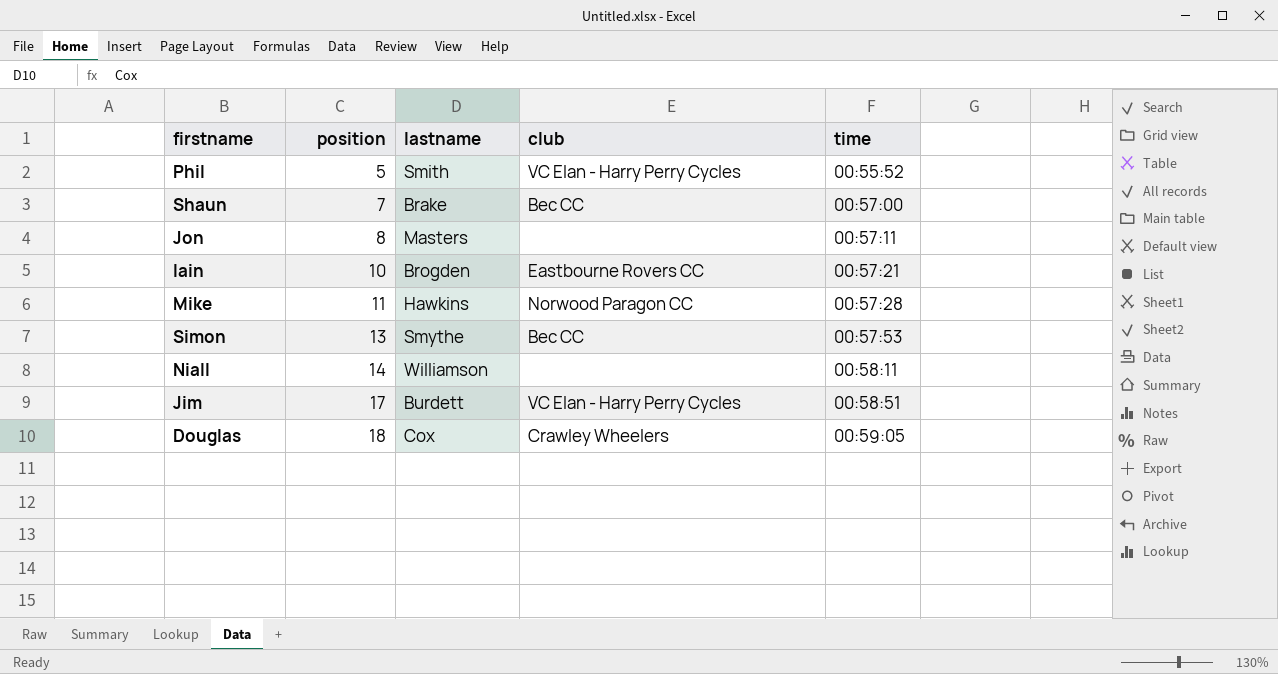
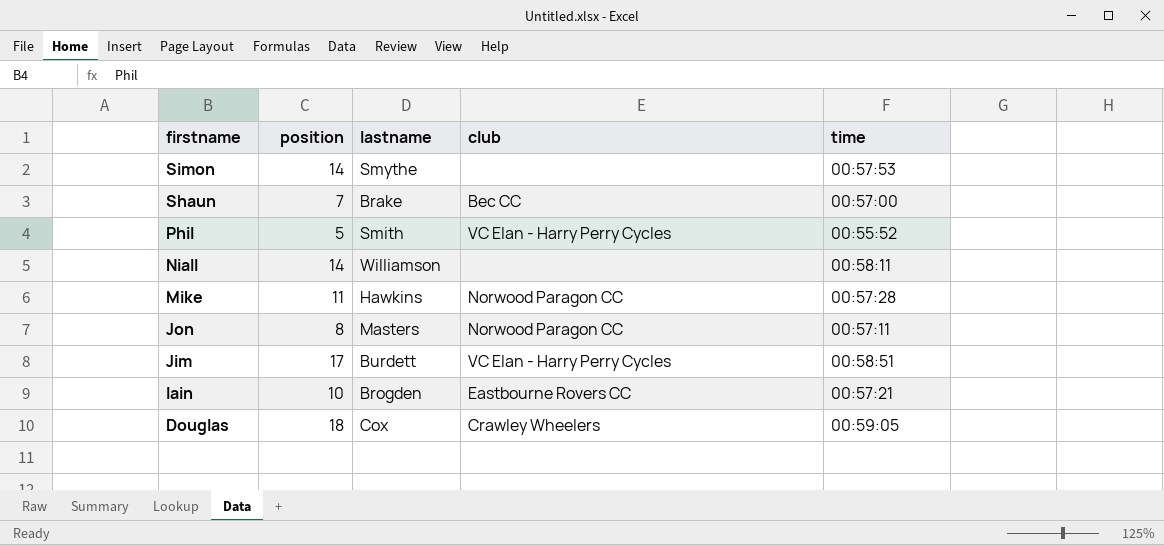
row order: position ascending -> firstname descending
Simon | position: 13 -> 14
Simon | club: Bec CC -> none
Jon | club: none -> Norwood Paragon CC

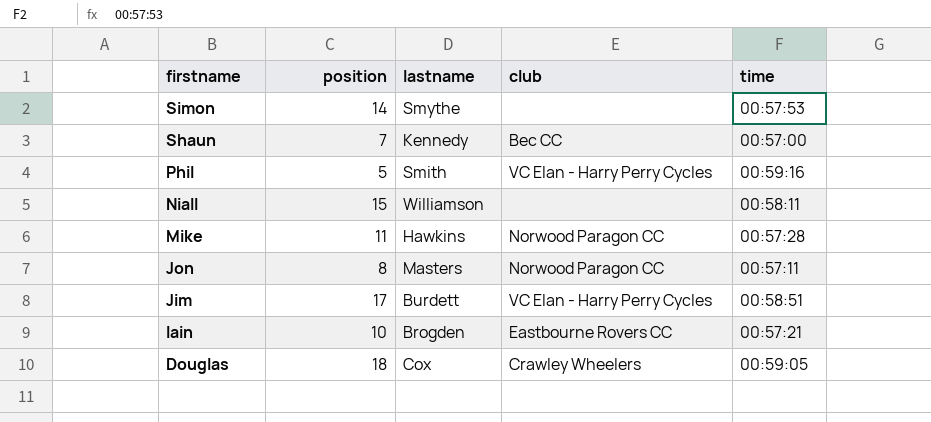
Shaun | lastname: Brake -> Kennedy
Phil | time: 00:55:52 -> 00:59:16
Niall | position: 14 -> 15

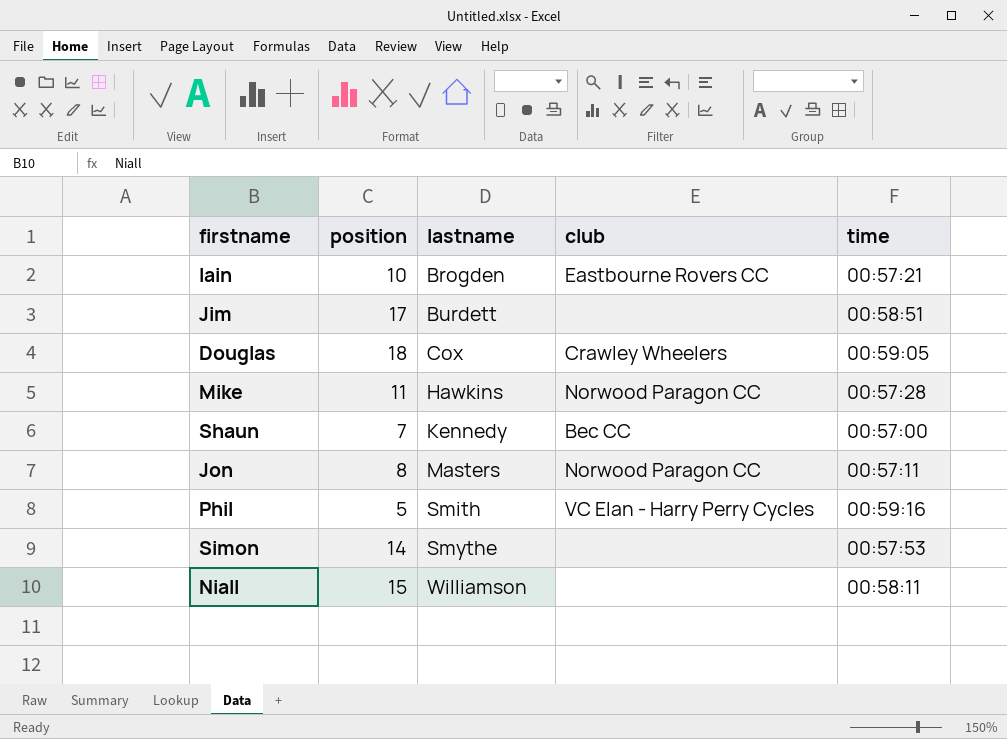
row order: firstname descending -> lastname ascending
Jim | club: VC Elan - Harry Perry Cycles -> none

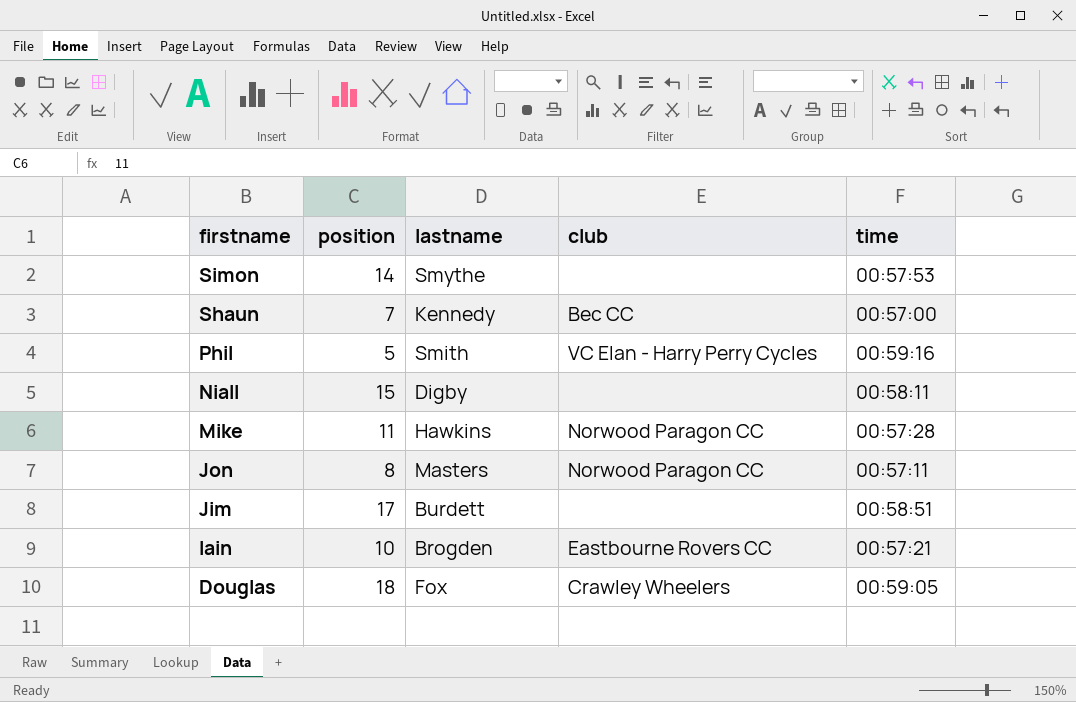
row order: lastname ascending -> firstname descending
Niall | lastname: Williamson -> Digby
Douglas | lastname: Cox -> Fox

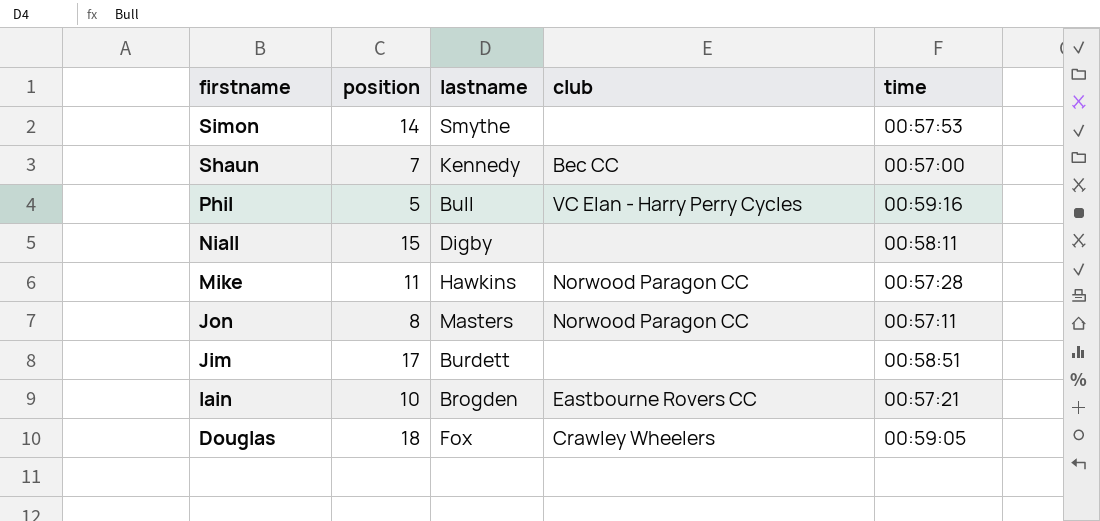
Phil | lastname: Smith -> Bull

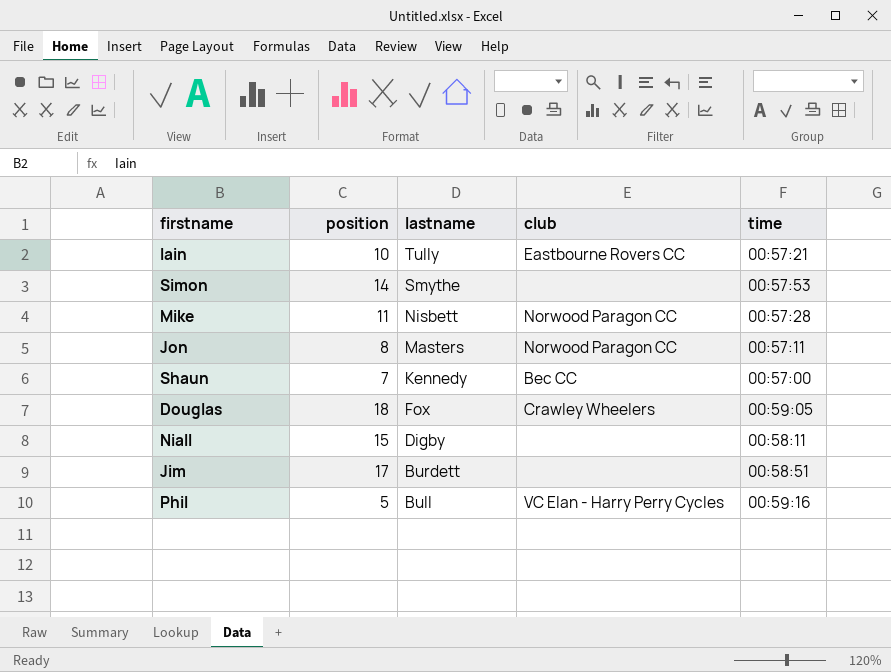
row order: firstname descending -> lastname descending
Iain | lastname: Brogden -> Tully
Mike | lastname: Hawkins -> Nisbett

